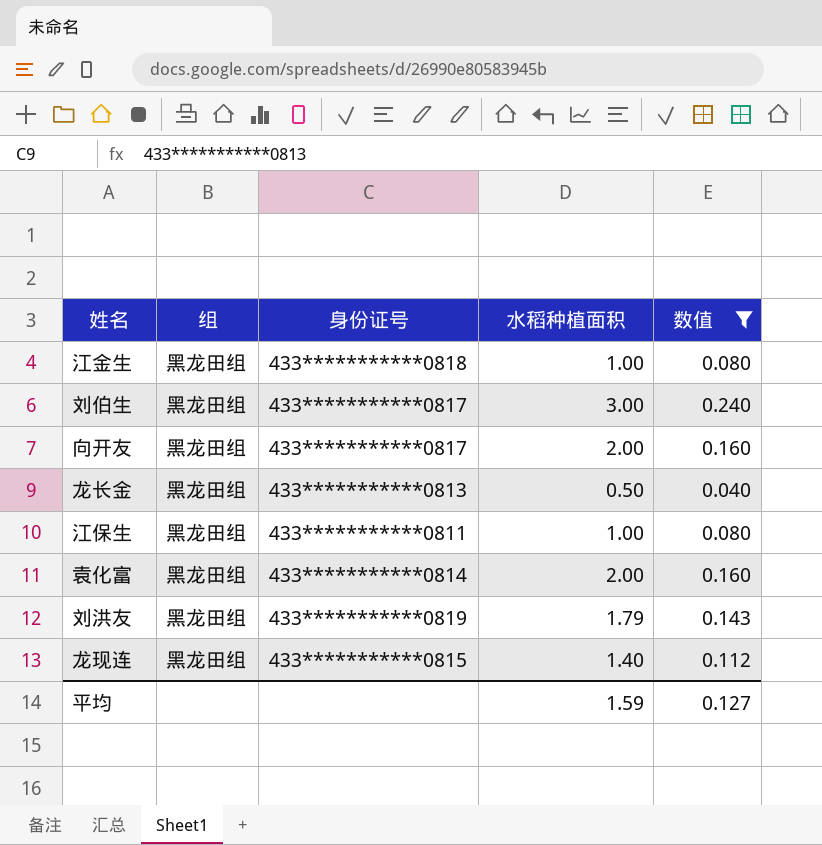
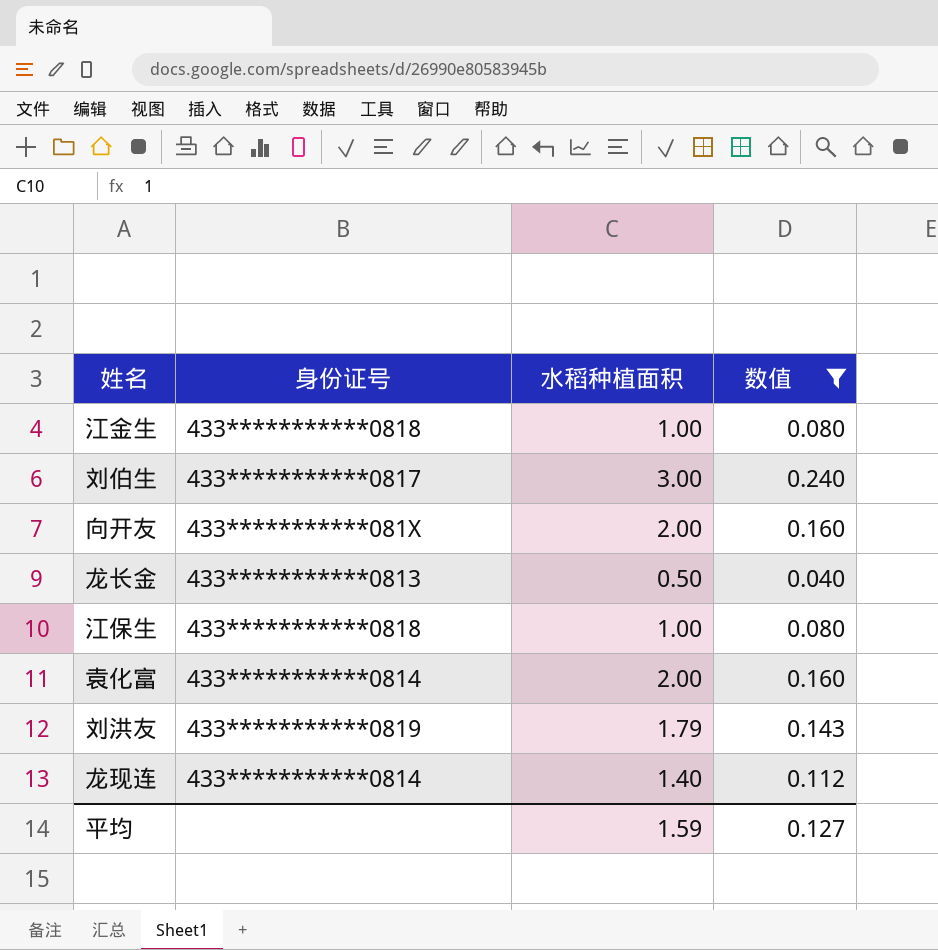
column 组 | position: 2 -> none
向开友 | 身份证号: 433***********0817 -> 433***********081X
江保生 | 身份证号: 433***********0811 -> 433***********0818
龙现连 | 身份证号: 433***********0815 -> 433***********0814

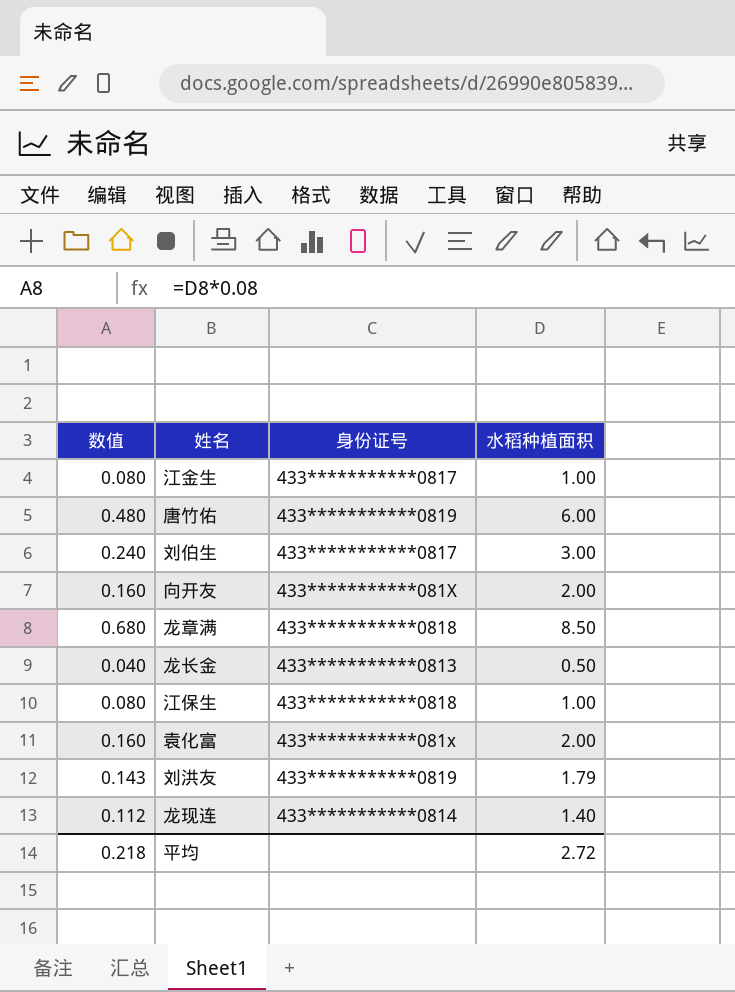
filter: 数值 <= 0.240 -> none
column 数值 | position: 4 -> 1
江金生 | 身份证号: 433***********0818 -> 433***********0817
袁化富 | 身份证号: 433***********0814 -> 433***********081x
平均 | 数值: 0.127 -> 0.218
平均 | 水稻种植面积: 1.59 -> 2.72

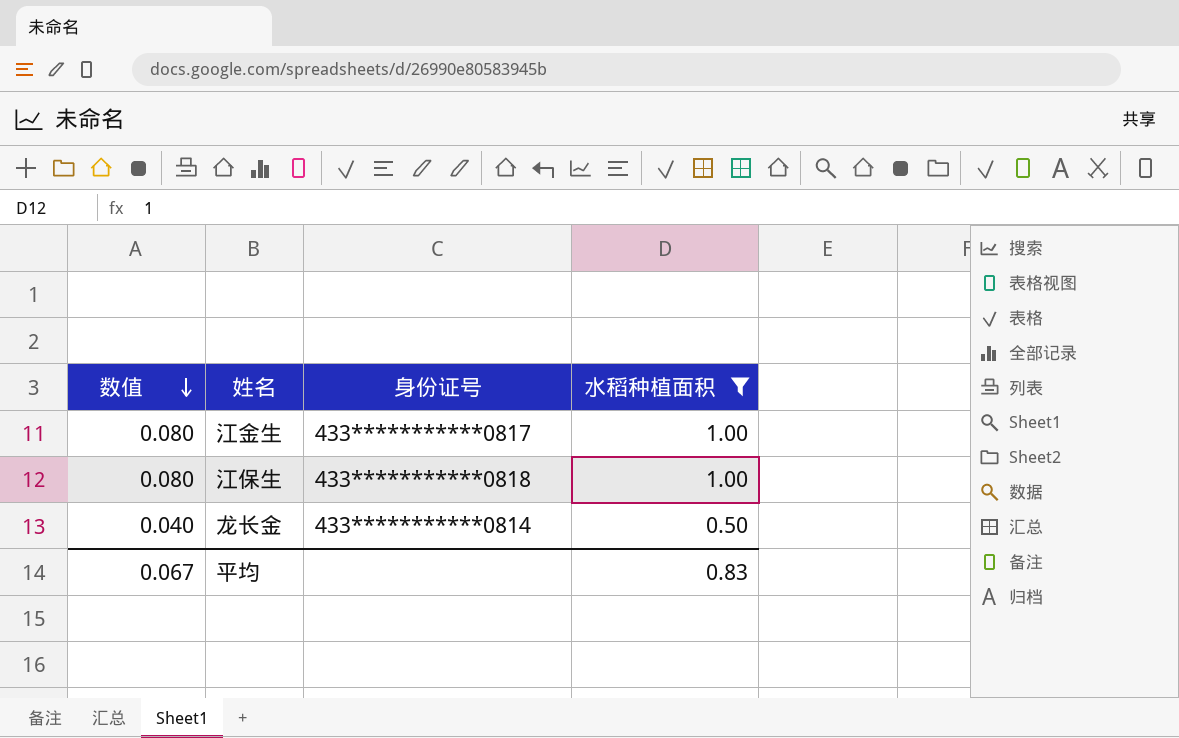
filter: none -> 水稻种植面积 <= 1.00
row order: none -> 数值 descending
龙长金 | 身份证号: 433***********0813 -> 433***********0814
平均 | 数值: 0.218 -> 0.067
平均 | 水稻种植面积: 2.72 -> 0.83

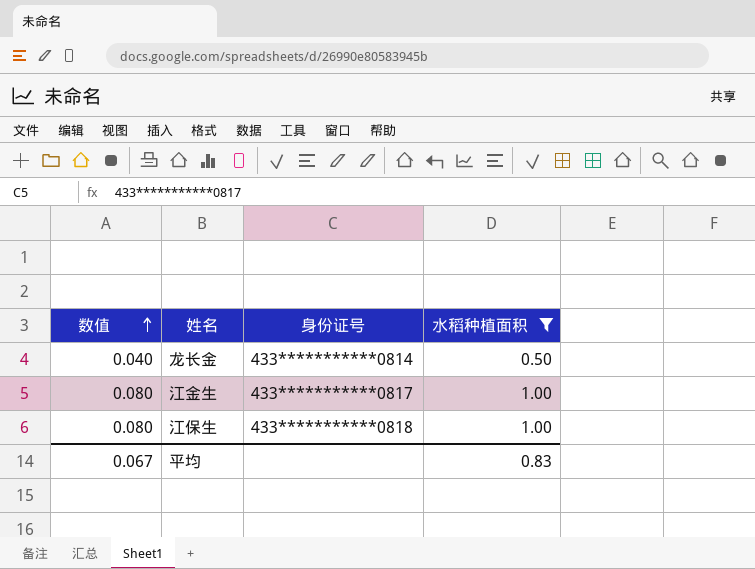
row order: 数值 descending -> 数值 ascending

